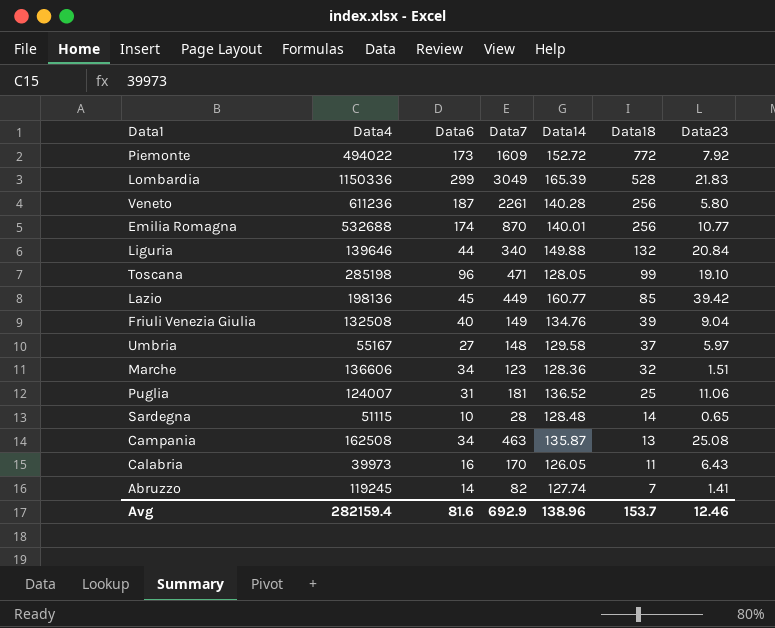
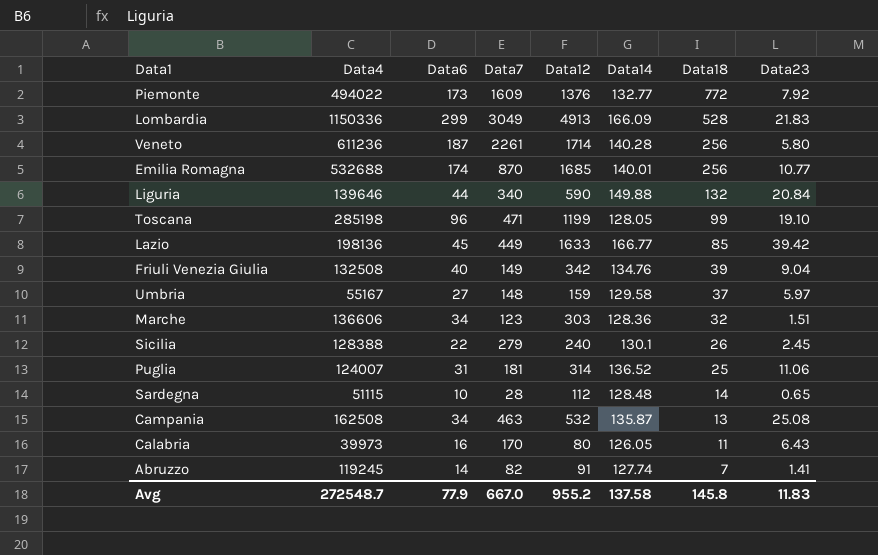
column Data12 | position: none -> 5
Piemonte | Data14: 152.72 -> 132.77
Lombardia | Data14: 165.39 -> 166.09
Lazio | Data14: 160.77 -> 166.77
row Sicilia: none -> 128388 | 22 | 279 | 240 | 130.1 | 26 | 2.45
Avg | Data4: 282159.4 -> 272548.7
Avg | Data6: 81.6 -> 77.9
Avg | Data7: 692.9 -> 667.0
Avg | Data14: 138.96 -> 137.58
Avg | Data18: 153.7 -> 145.8
Avg | Data23: 12.46 -> 11.83

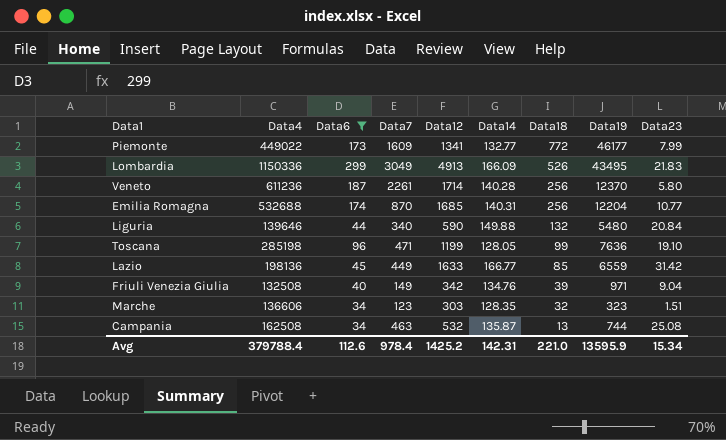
filter: none -> Data6 >= 34
column Data19 | position: none -> 8
Piemonte | Data4: 494022 -> 449022
Piemonte | Data12: 1376 -> 1341
Piemonte | Data23: 7.92 -> 7.99
Lombardia | Data18: 528 -> 526
Emilia Romagna | Data14: 140.01 -> 140.31
Lazio | Data23: 39.42 -> 31.42
Marche | Data14: 128.36 -> 128.35
Avg | Data4: 272548.7 -> 379788.4
Avg | Data6: 77.9 -> 112.6
Avg | Data7: 667.0 -> 978.4
Avg | Data12: 955.2 -> 1425.2
Avg | Data14: 137.58 -> 142.31
Avg | Data18: 145.8 -> 221.0
Avg | Data23: 11.83 -> 15.34

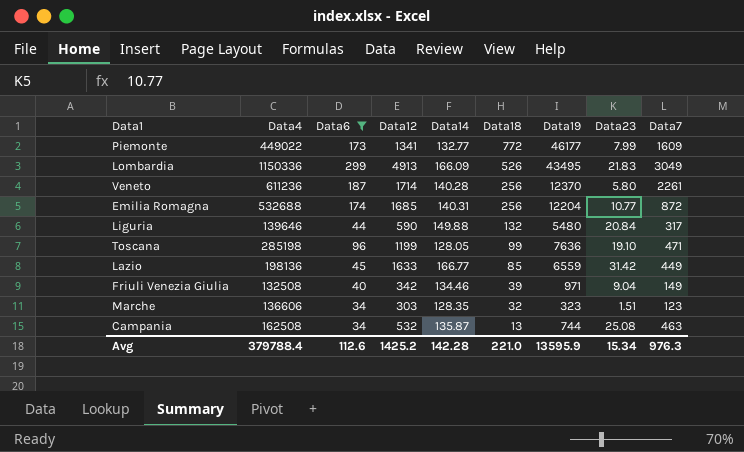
column Data7 | position: 4 -> 9
Emilia Romagna | Data7: 870 -> 872
Liguria | Data7: 340 -> 317
Friuli Venezia Giulia | Data14: 134.76 -> 134.46
Avg | Data14: 142.31 -> 142.28
Avg | Data7: 978.4 -> 976.3

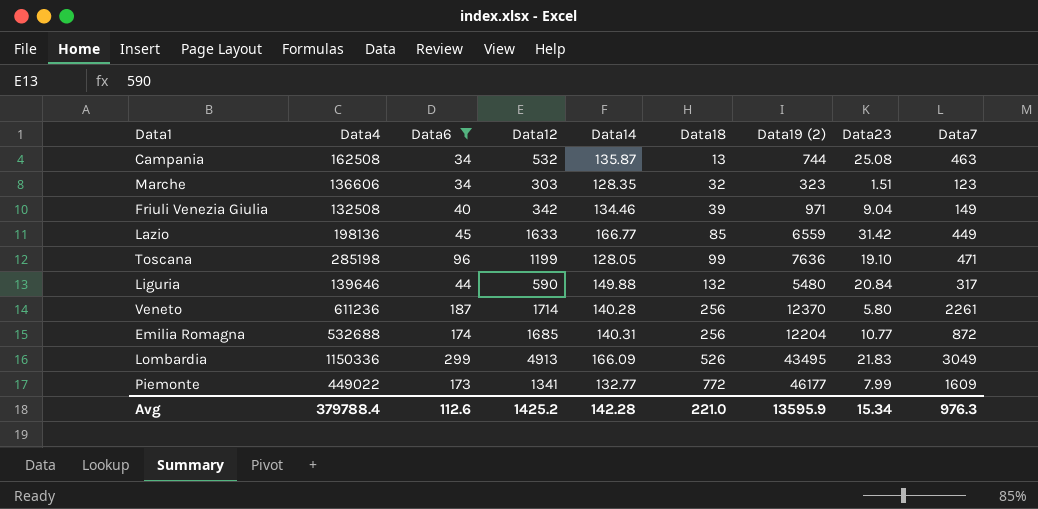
row order: Data18 descending -> Data18 ascending
column name: Data19 -> Data19 (2)

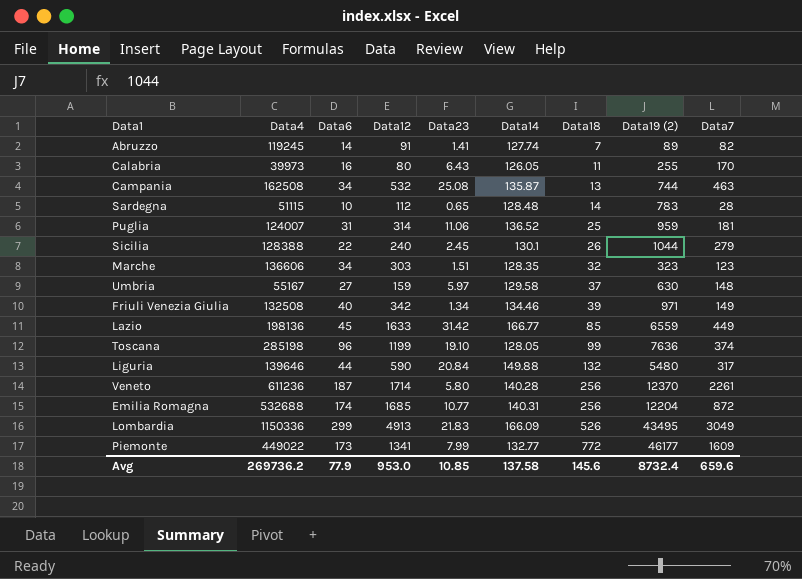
filter: Data6 >= 34 -> none
column Data23 | position: 8 -> 5
Friuli Venezia Giulia | Data23: 9.04 -> 1.34
Toscana | Data7: 471 -> 374
Avg | Data4: 379788.4 -> 269736.2
Avg | Data6: 112.6 -> 77.9
Avg | Data12: 1425.2 -> 953.0
Avg | Data23: 15.34 -> 10.85
Avg | Data14: 142.28 -> 137.58
Avg | Data18: 221.0 -> 145.6
Avg | Data19 (2): 13595.9 -> 8732.4
Avg | Data7: 976.3 -> 659.6

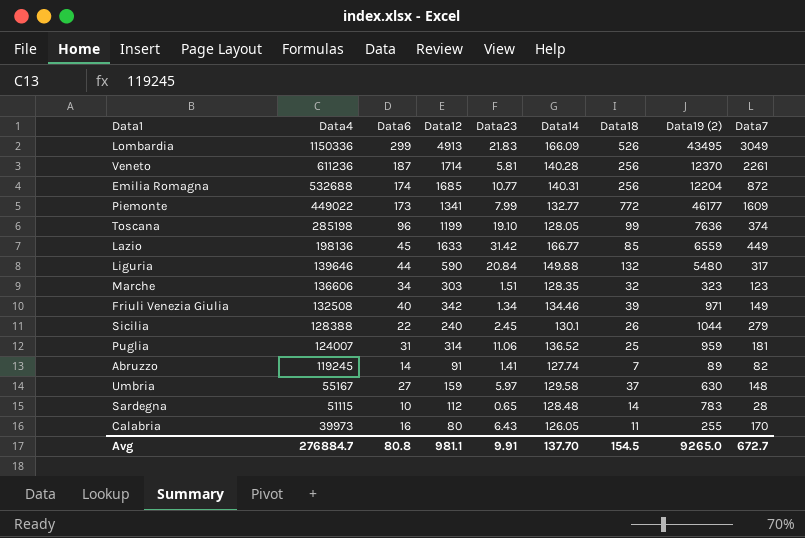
row order: Data18 ascending -> Data4 descending
row Campania: 162508 | 34 | 532 | 25.08 | 135.87 | 13 | 744 | 463 -> none
Veneto | Data23: 5.80 -> 5.81
Avg | Data4: 269736.2 -> 276884.7
Avg | Data6: 77.9 -> 80.8
Avg | Data12: 953.0 -> 981.1
Avg | Data23: 10.85 -> 9.91
Avg | Data14: 137.58 -> 137.70
Avg | Data18: 145.6 -> 154.5
Avg | Data19 (2): 8732.4 -> 9265.0
Avg | Data7: 659.6 -> 672.7

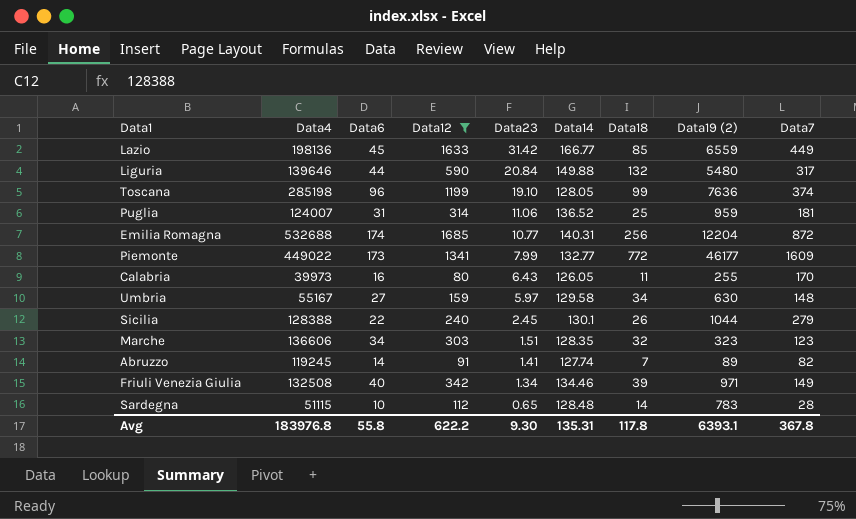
filter: none -> Data12 <= 1685
row order: Data4 descending -> Data23 descending
Umbria | Data18: 37 -> 34
Avg | Data4: 276884.7 -> 183976.8
Avg | Data6: 80.8 -> 55.8
Avg | Data12: 981.1 -> 622.2
Avg | Data23: 9.91 -> 9.30
Avg | Data14: 137.70 -> 135.31
Avg | Data18: 154.5 -> 117.8
Avg | Data19 (2): 9265.0 -> 6393.1
Avg | Data7: 672.7 -> 367.8

